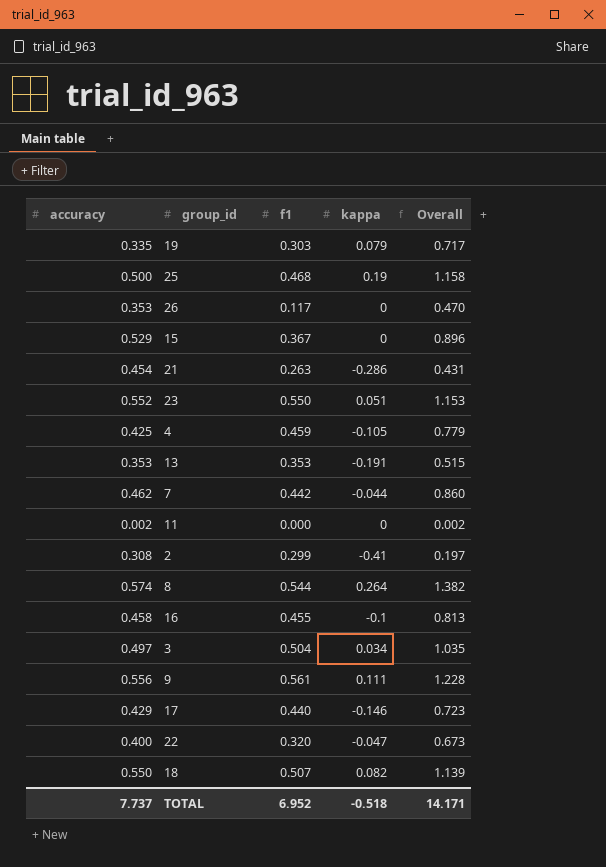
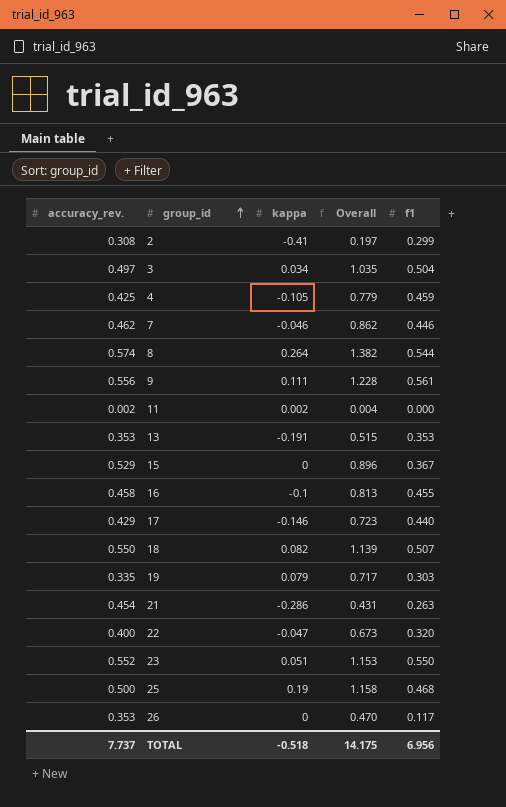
row order: none -> group_id ascending
column name: accuracy -> accuracy_rev.
column f1 | position: 3 -> 5
7 | kappa: -0.044 -> -0.046
7 | Overall: 0.860 -> 0.862
7 | f1: 0.442 -> 0.446
11 | kappa: 0 -> 0.002
11 | Overall: 0.002 -> 0.004
TOTAL | Overall: 14.171 -> 14.175
TOTAL | f1: 6.952 -> 6.956

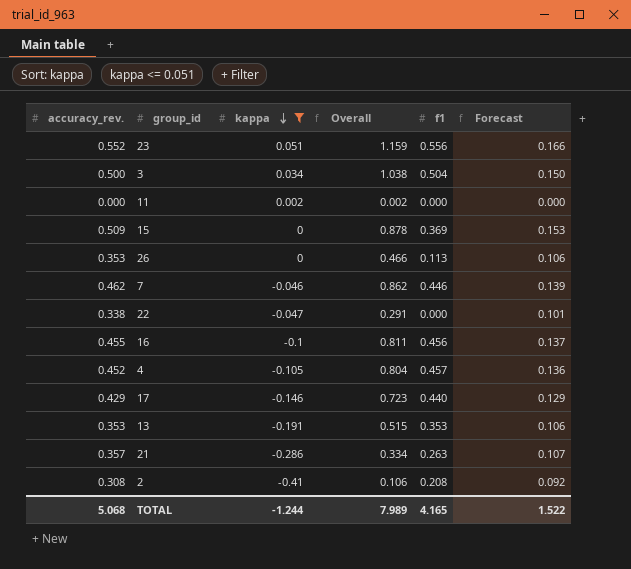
filter: none -> kappa <= 0.051
row order: group_id ascending -> kappa descending
column Forecast | formula: none -> [accuracy_rev.] * 0.3
23 | Overall: 1.153 -> 1.159
23 | f1: 0.550 -> 0.556
3 | accuracy_rev.: 0.497 -> 0.500
3 | Overall: 1.035 -> 1.038
11 | accuracy_rev.: 0.002 -> 0.000
11 | Overall: 0.004 -> 0.002
15 | accuracy_rev.: 0.529 -> 0.509
15 | Overall: 0.896 -> 0.878
15 | f1: 0.367 -> 0.369
26 | Overall: 0.470 -> 0.466
26 | f1: 0.117 -> 0.113
22 | accuracy_rev.: 0.400 -> 0.338
22 | Overall: 0.673 -> 0.291
22 | f1: 0.320 -> 0.000
16 | accuracy_rev.: 0.458 -> 0.455
16 | Overall: 0.813 -> 0.811
16 | f1: 0.455 -> 0.456
4 | accuracy_rev.: 0.425 -> 0.452
4 | Overall: 0.779 -> 0.804
4 | f1: 0.459 -> 0.457
21 | accuracy_rev.: 0.454 -> 0.357
21 | Overall: 0.431 -> 0.334
2 | Overall: 0.197 -> 0.106
2 | f1: 0.299 -> 0.208
TOTAL | accuracy_rev.: 7.737 -> 5.068
TOTAL | kappa: -0.518 -> -1.244
TOTAL | Overall: 14.175 -> 7.989
TOTAL | f1: 6.956 -> 4.165

